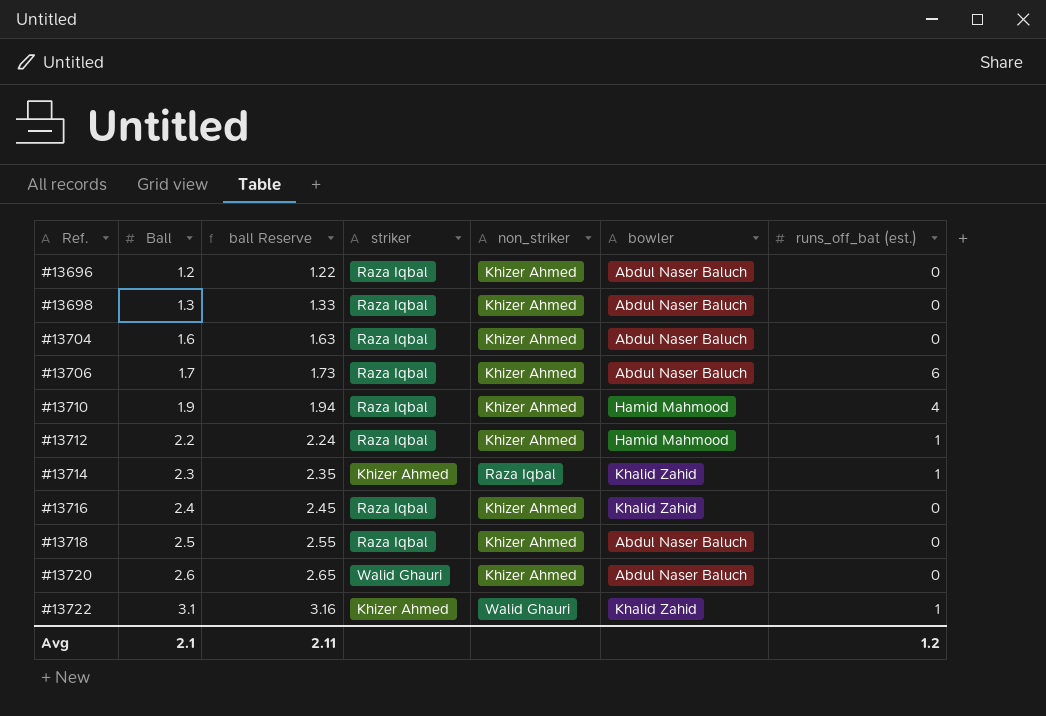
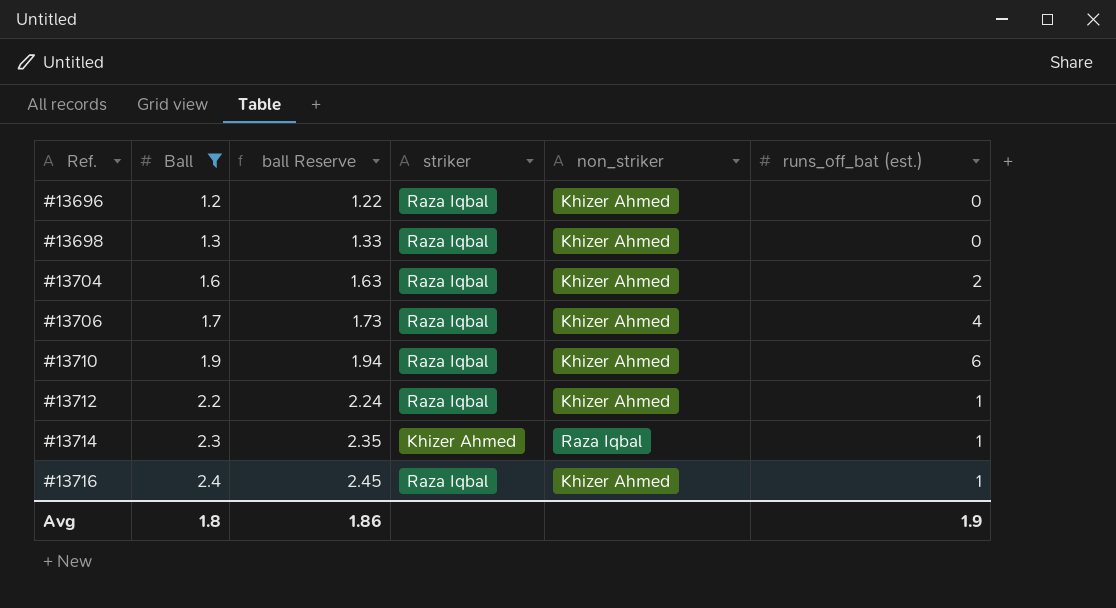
filter: none -> Ball <= 2.4
column bowler | position: 6 -> none
#13704 | runs_off_bat (est.): 0 -> 2
#13706 | runs_off_bat (est.): 6 -> 4
#13710 | runs_off_bat (est.): 4 -> 6
#13716 | runs_off_bat (est.): 0 -> 1
Avg | Ball: 2.1 -> 1.8
Avg | ball Reserve: 2.11 -> 1.86
Avg | runs_off_bat (est.): 1.2 -> 1.9

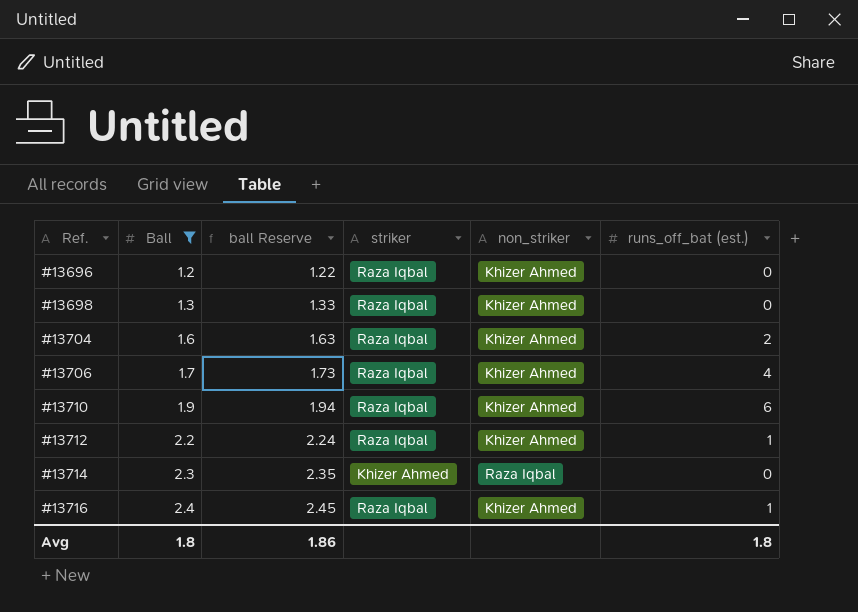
#13714 | runs_off_bat (est.): 1 -> 0
Avg | runs_off_bat (est.): 1.9 -> 1.8

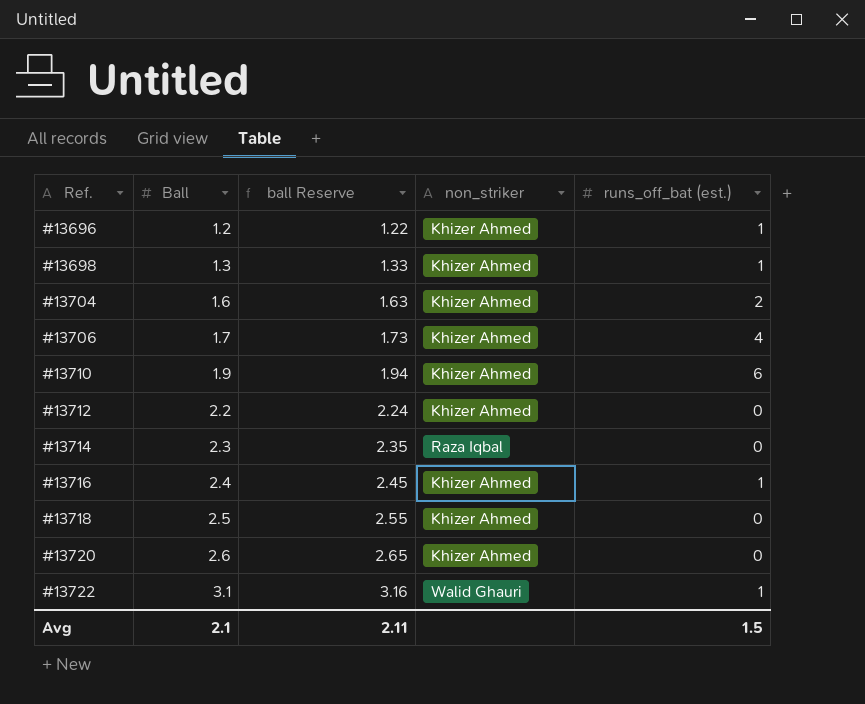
filter: Ball <= 2.4 -> none
column striker | position: 4 -> none
#13696 | runs_off_bat (est.): 0 -> 1
#13698 | runs_off_bat (est.): 0 -> 1
#13712 | runs_off_bat (est.): 1 -> 0
Avg | Ball: 1.8 -> 2.1
Avg | ball Reserve: 1.86 -> 2.11
Avg | runs_off_bat (est.): 1.8 -> 1.5

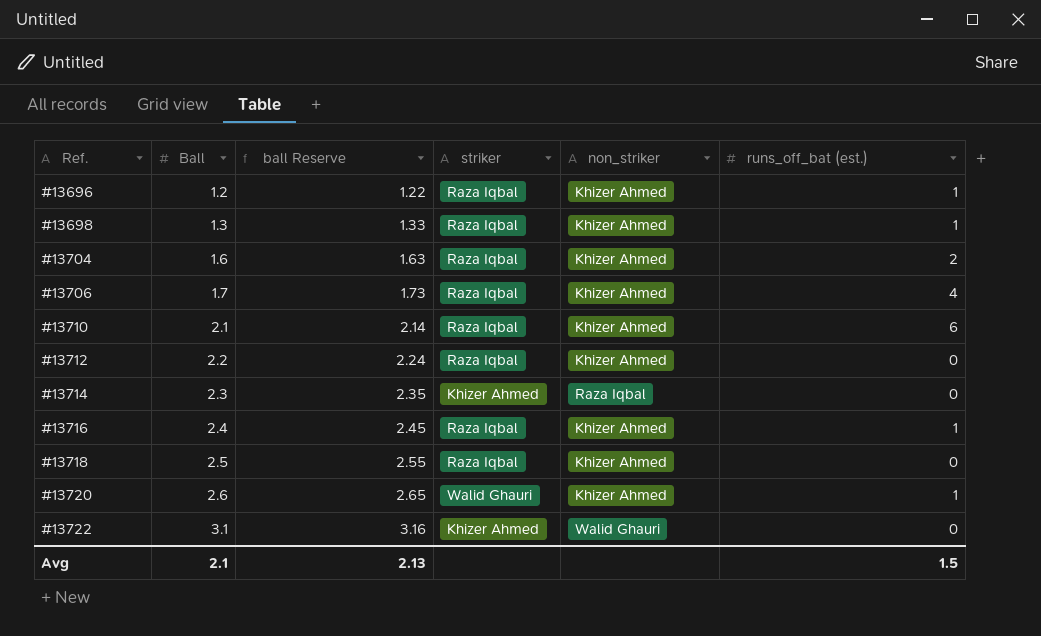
column striker | position: none -> 4
#13710 | Ball: 1.9 -> 2.1
#13710 | ball Reserve: 1.94 -> 2.14
#13720 | runs_off_bat (est.): 0 -> 1
#13722 | runs_off_bat (est.): 1 -> 0
Avg | ball Reserve: 2.11 -> 2.13

